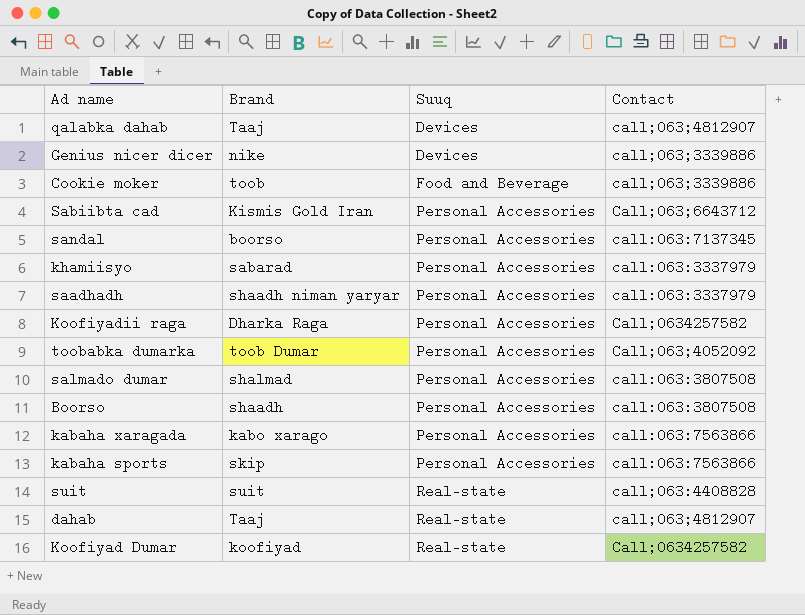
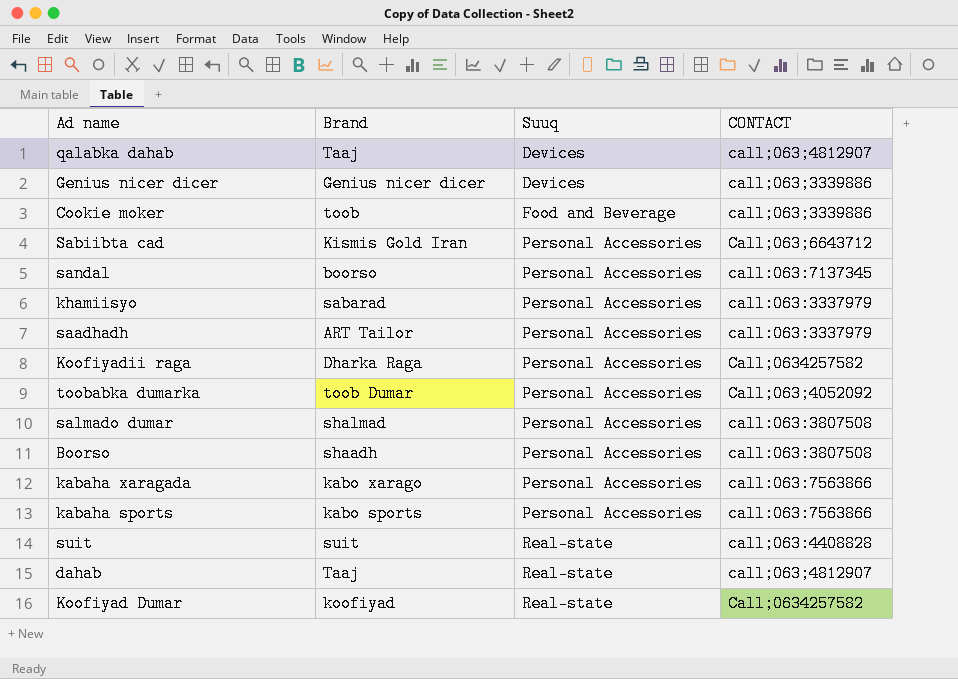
column name: Contact -> CONTACT
Genius nicer dicer | Brand: nike -> Genius nicer dicer
saadhadh | Brand: shaadh niman yaryar -> ART Tailor
kabaha sports | Brand: skip -> kabo sports

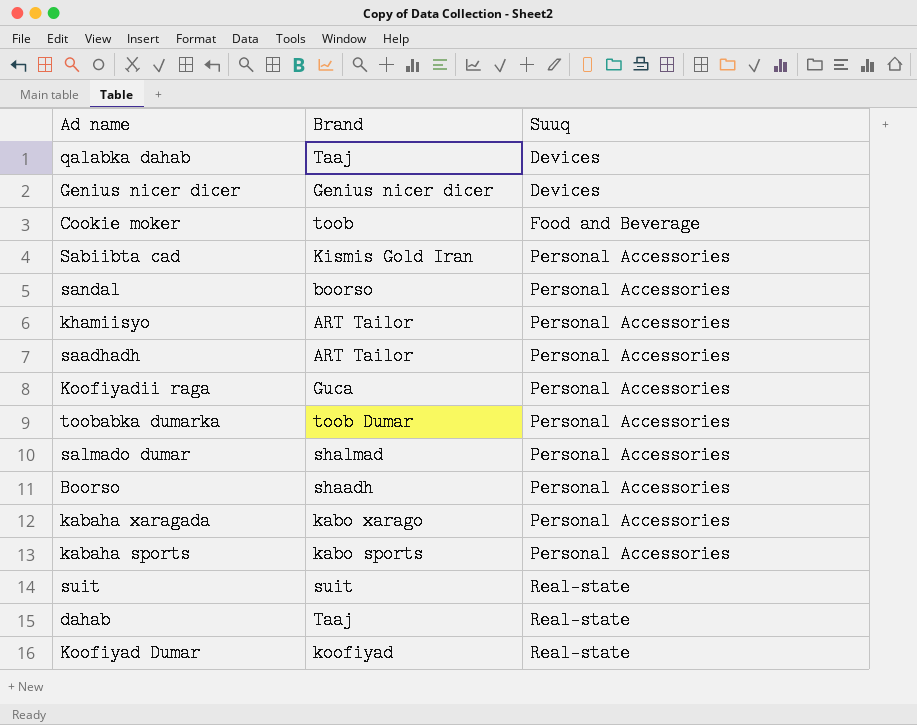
column CONTACT | position: 4 -> none
khamiisyo | Brand: sabarad -> ART Tailor
Koofiyadii raga | Brand: Dharka Raga -> Guca

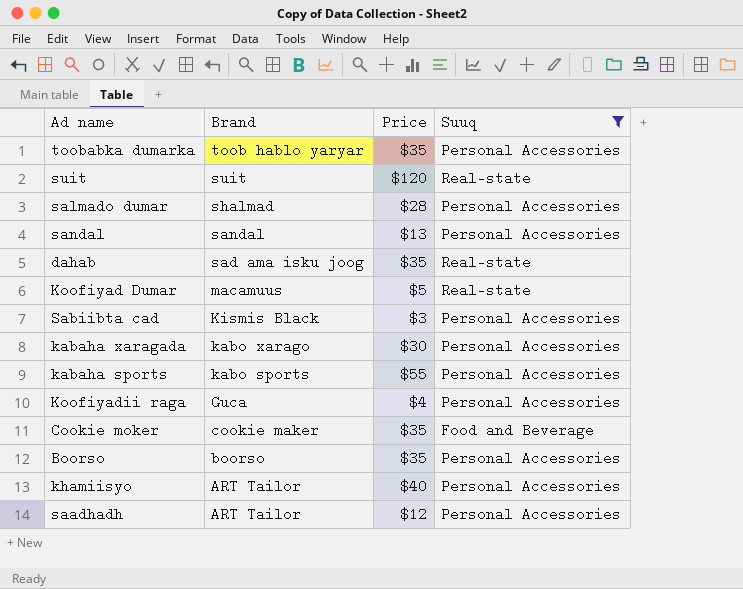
filter: none -> Suuq != Devices
row order: Suuq ascending -> Brand descending
column Price | position: none -> 3
toobabka dumarka | Brand: toob Dumar -> toob hablo yaryar
sandal | Brand: boorso -> sandal
dahab | Brand: Taaj -> sad ama isku joog
Koofiyad Dumar | Brand: koofiyad -> macamuus
Sabiibta cad | Brand: Kismis Gold Iran -> Kismis Black
Cookie moker | Brand: toob -> cookie maker
Boorso | Brand: shaadh -> boorso

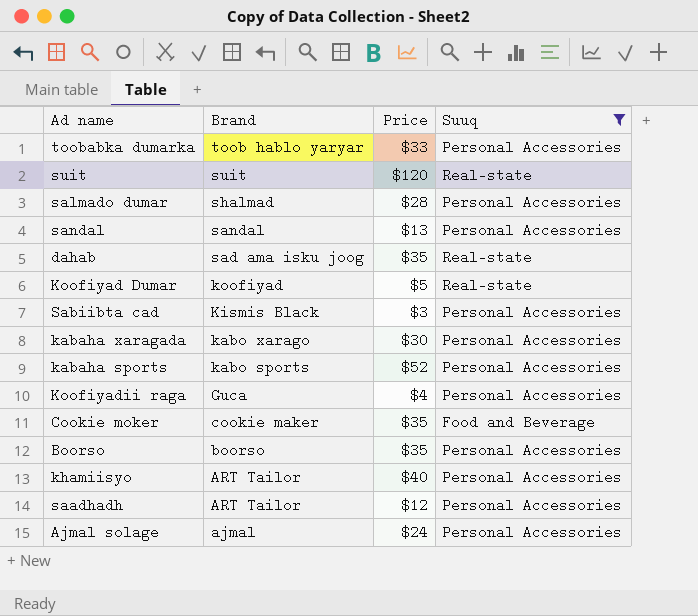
toobabka dumarka | Price: $35 -> $33
Koofiyad Dumar | Brand: macamuus -> koofiyad
kabaha sports | Price: $55 -> $52
row Ajmal solage: none -> ajmal | $24 | Personal Accessories

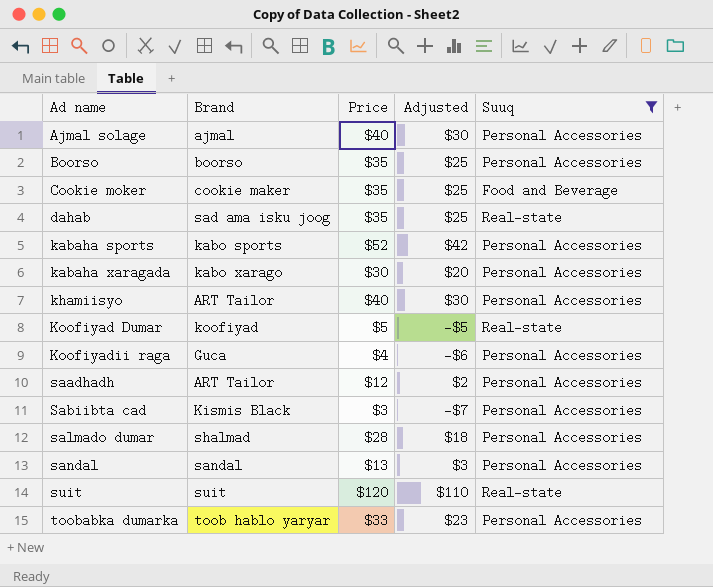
row order: Brand descending -> Ad name ascending
column Adjusted | formula: none -> [Price] - 10
Ajmal solage | Price: $24 -> $40

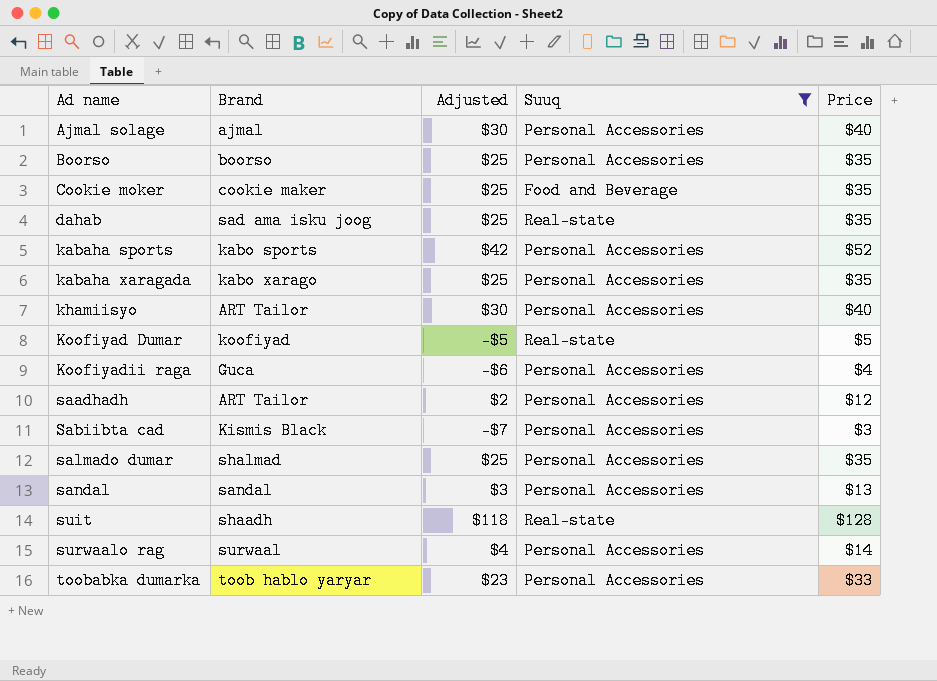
column Price | position: 3 -> 5
kabaha xaragada | Adjusted: $20 -> $25
kabaha xaragada | Price: $30 -> $35
salmado dumar | Adjusted: $18 -> $25
salmado dumar | Price: $28 -> $35
suit | Brand: suit -> shaadh
suit | Adjusted: $110 -> $118
suit | Price: $120 -> $128
row surwaalo rag: none -> surwaal | $4 | Personal Accessories | $14

